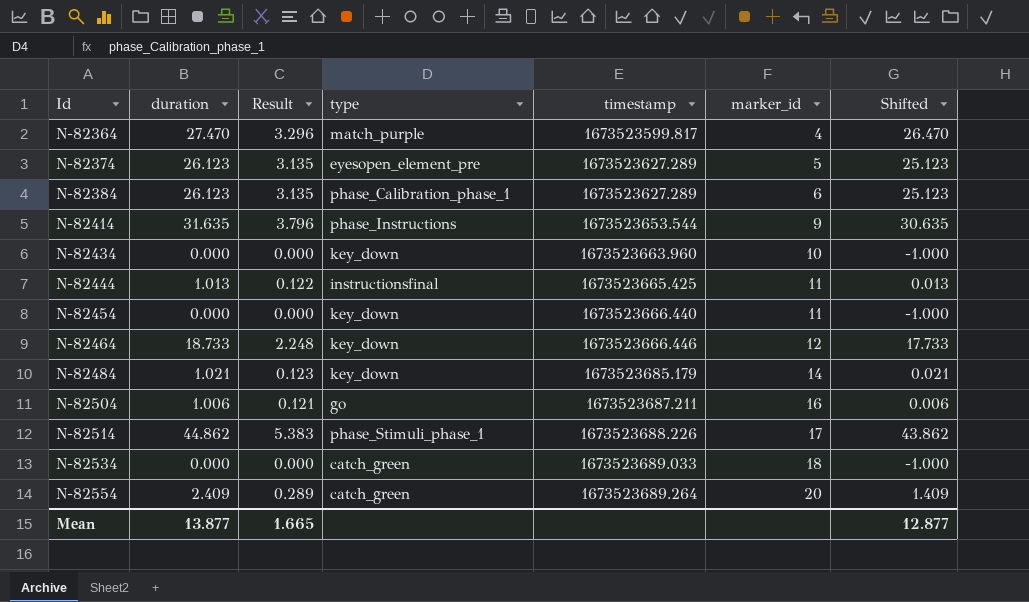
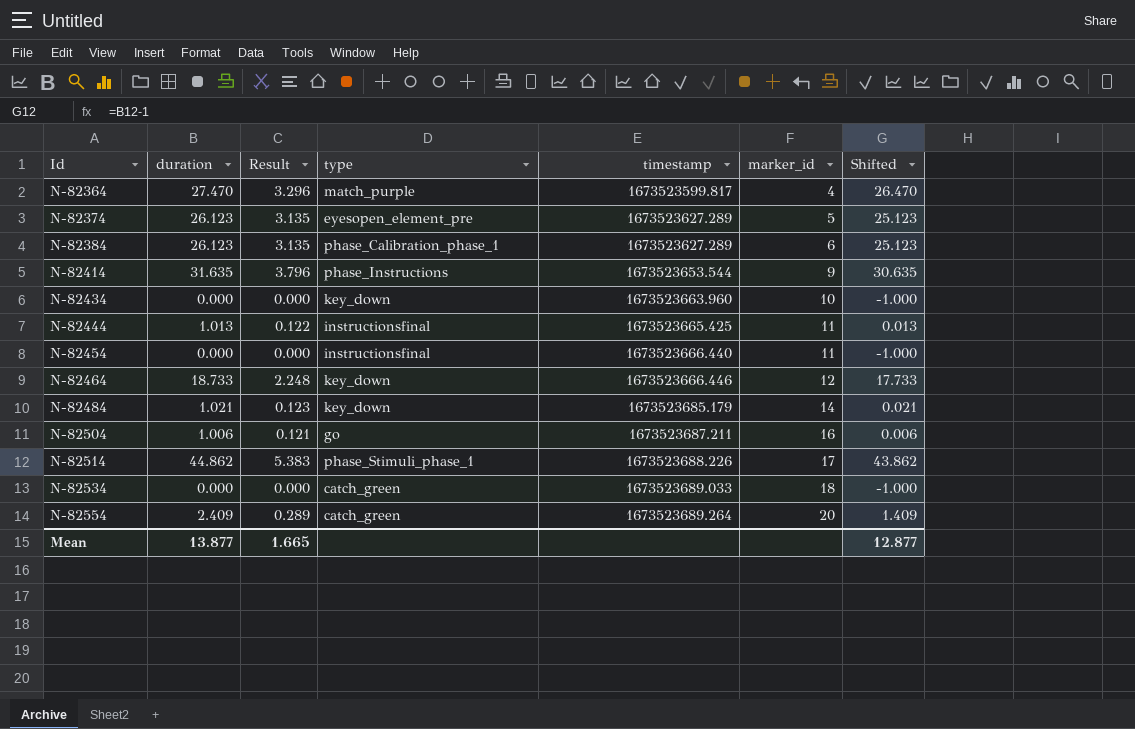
N-82454 | type: key_down -> instructionsfinal

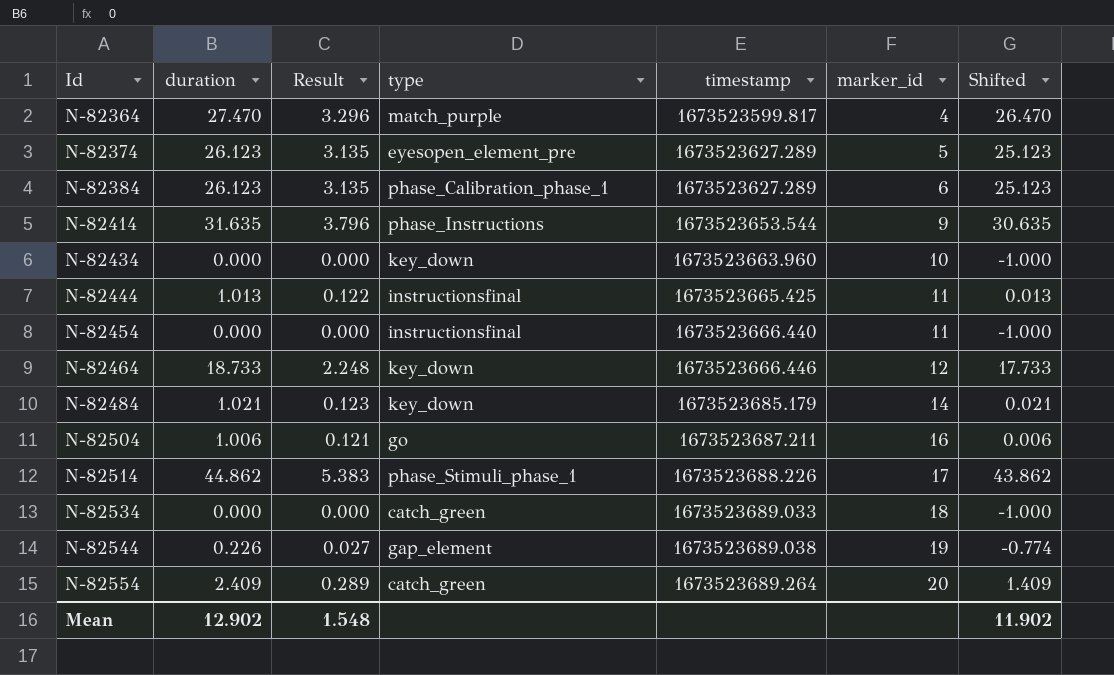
row N-82544: none -> 0.226 | 0.027 | gap_element | 1673523689.038 | 19 | -0.774
Mean | duration: 13.877 -> 12.902
Mean | Result: 1.665 -> 1.548
Mean | Shifted: 12.877 -> 11.902

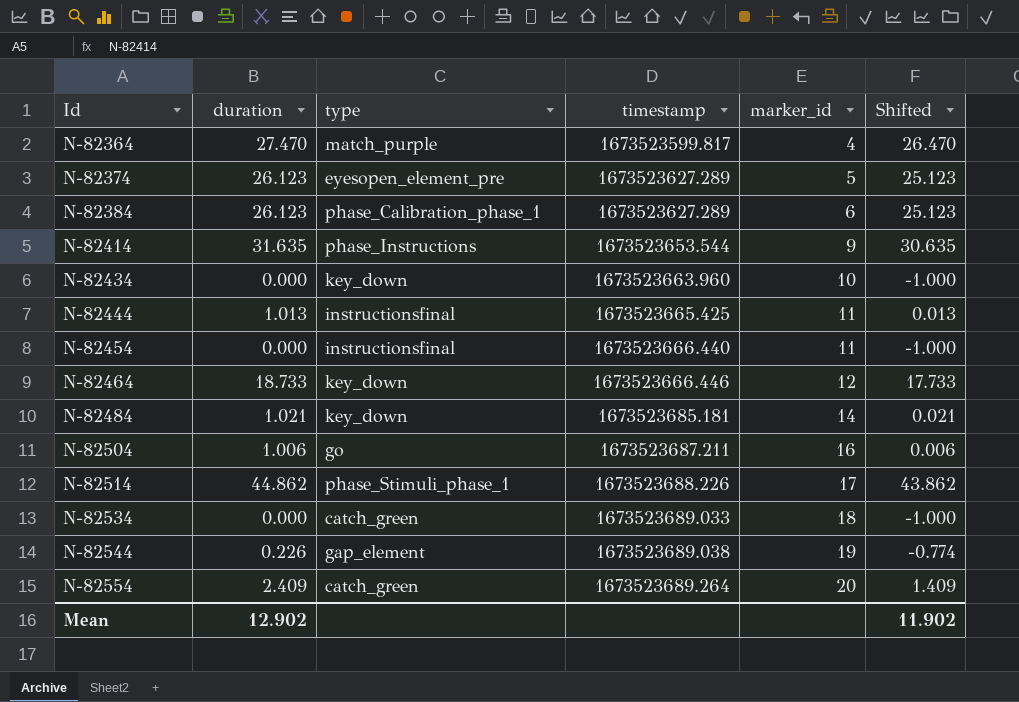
column Result | formula: [duration] * 0.12 -> none
N-82484 | timestamp: 1673523685.179 -> 1673523685.181

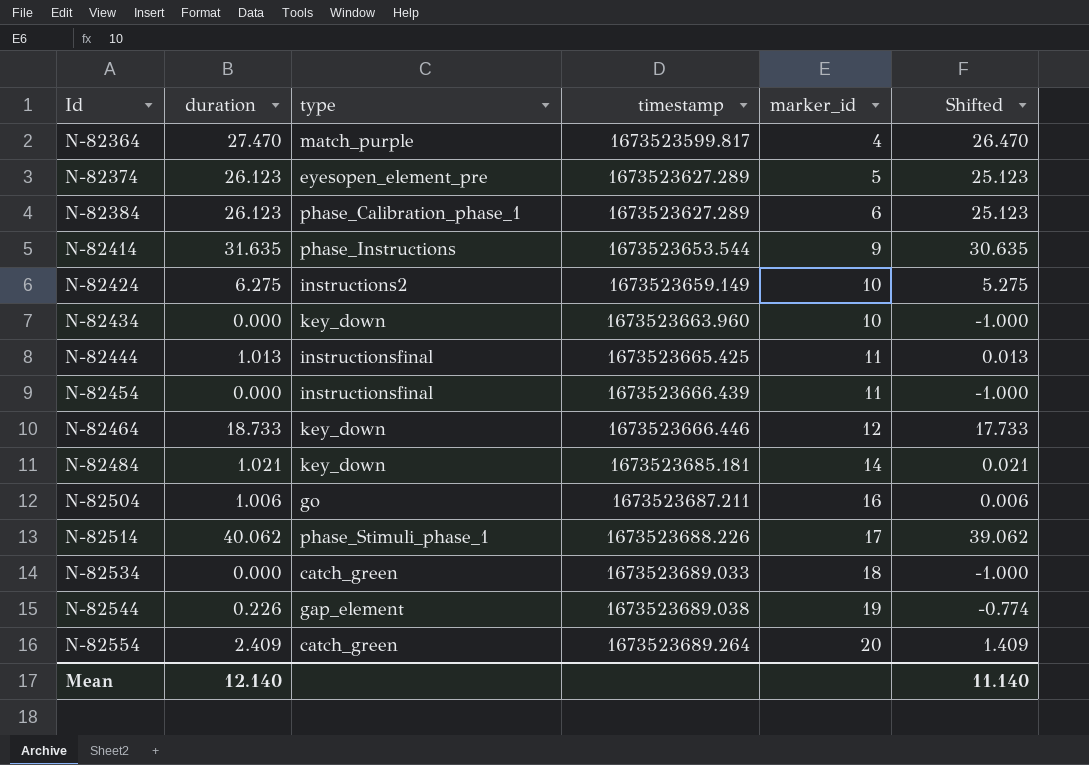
row N-82424: none -> 6.275 | instructions2 | 1673523659.149 | 10 | 5.275
N-82454 | timestamp: 1673523666.440 -> 1673523666.439
N-82514 | duration: 44.862 -> 40.062
N-82514 | Shifted: 43.862 -> 39.062
Mean | duration: 12.902 -> 12.140
Mean | Shifted: 11.902 -> 11.140

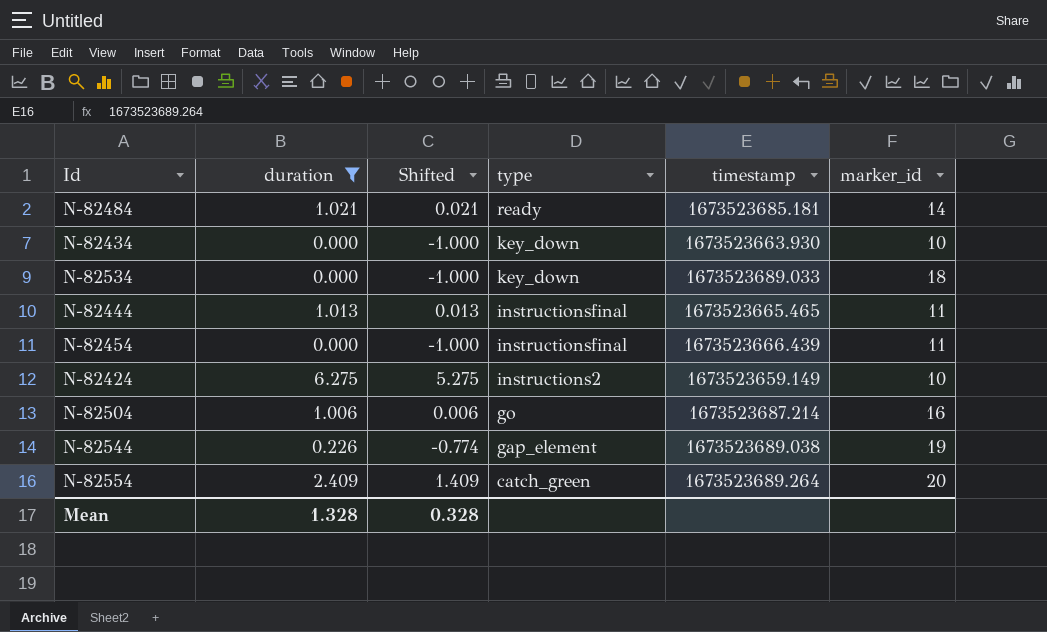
filter: none -> duration <= 6.275
row order: Id ascending -> type descending
column Shifted | position: 6 -> 3
N-82484 | type: key_down -> ready
N-82434 | timestamp: 1673523663.960 -> 1673523663.930
N-82534 | type: catch_green -> key_down
N-82444 | timestamp: 1673523665.425 -> 1673523665.465
N-82504 | timestamp: 1673523687.211 -> 1673523687.214
Mean | duration: 12.140 -> 1.328
Mean | Shifted: 11.140 -> 0.328

